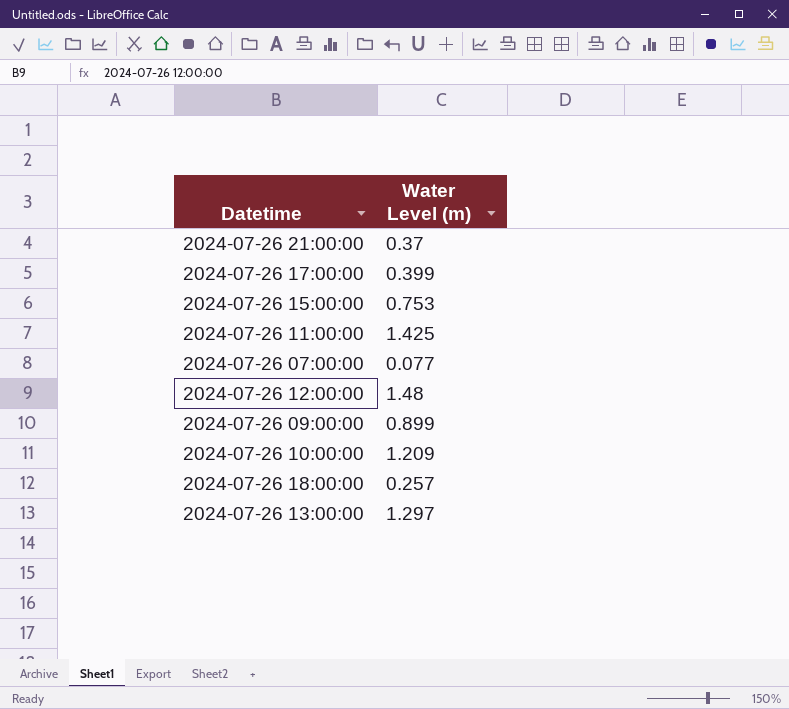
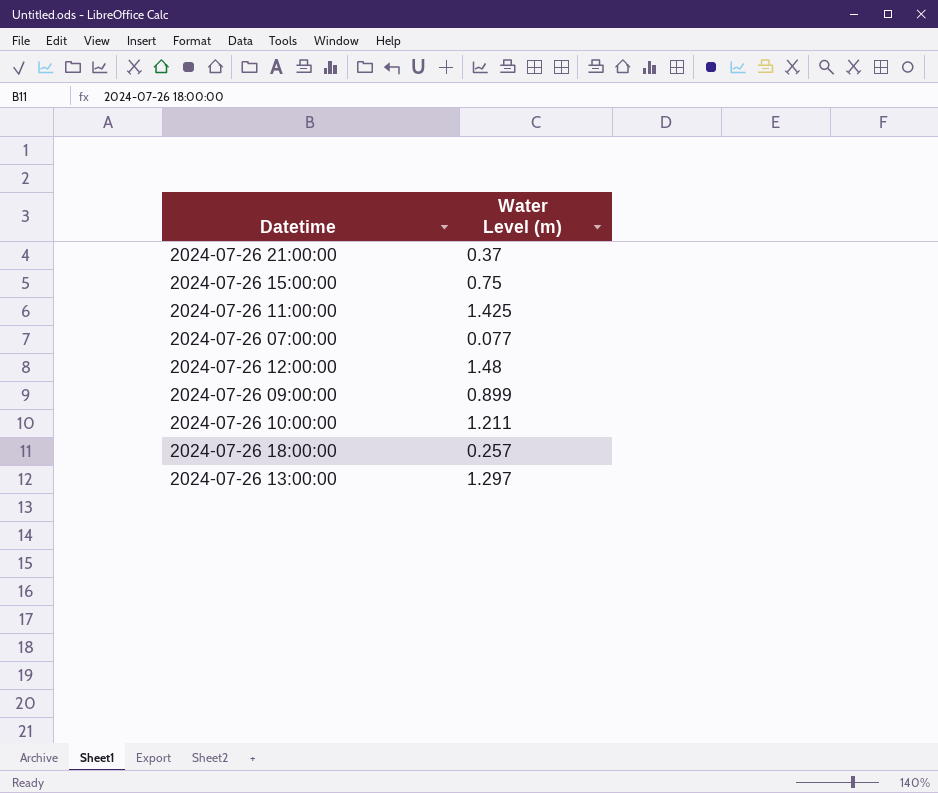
row 2024-07-26 17:00:00: 0.399 -> none
2024-07-26 15:00:00 | Water Level (m): 0.753 -> 0.75
2024-07-26 10:00:00 | Water Level (m): 1.209 -> 1.211

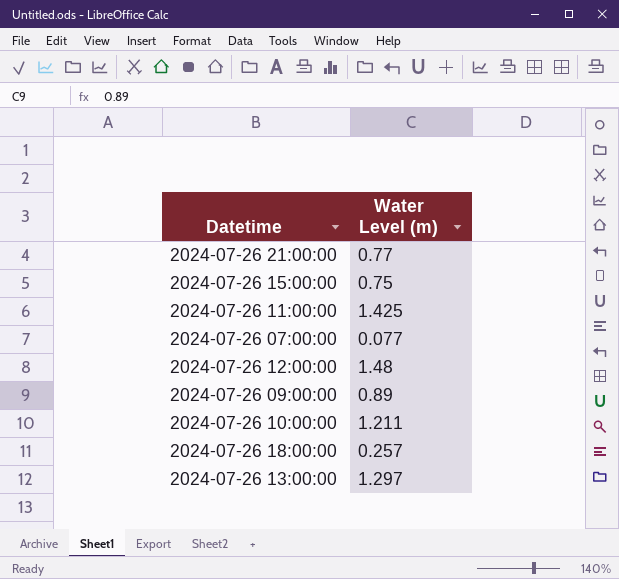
2024-07-26 21:00:00 | Water Level (m): 0.37 -> 0.77
2024-07-26 09:00:00 | Water Level (m): 0.899 -> 0.89

